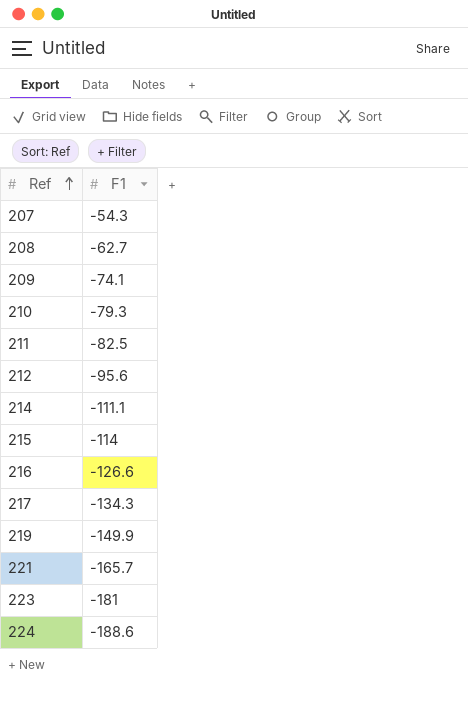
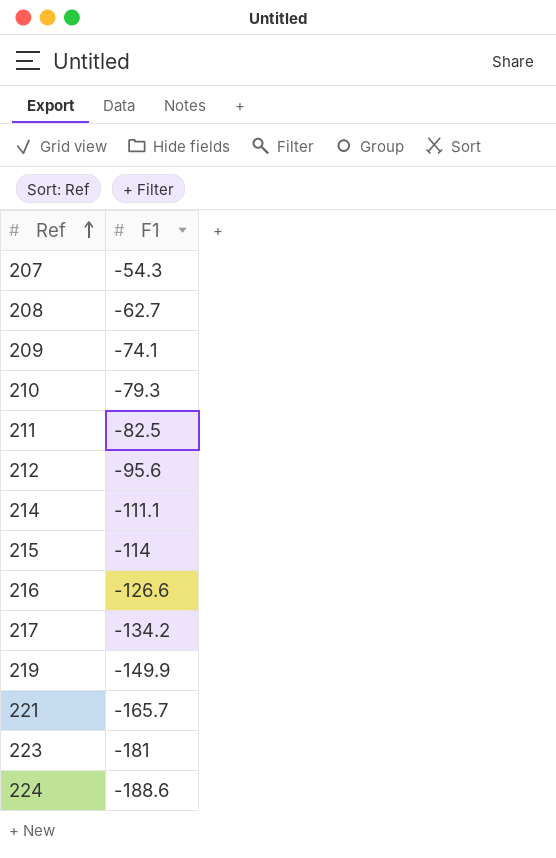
217 | F1: -134.3 -> -134.2

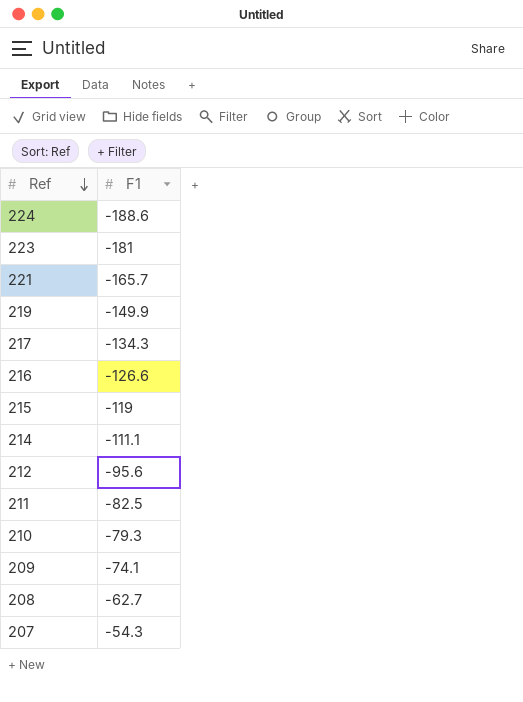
row order: Ref ascending -> Ref descending
217 | F1: -134.2 -> -134.3
215 | F1: -114 -> -119

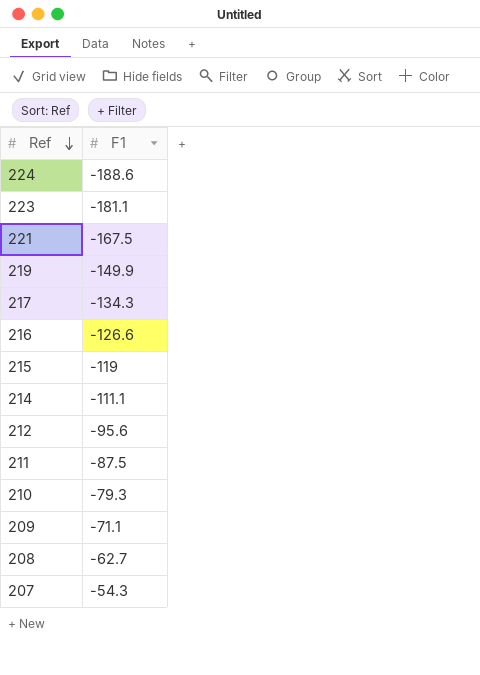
223 | F1: -181 -> -181.1
221 | F1: -165.7 -> -167.5
211 | F1: -82.5 -> -87.5
209 | F1: -74.1 -> -71.1

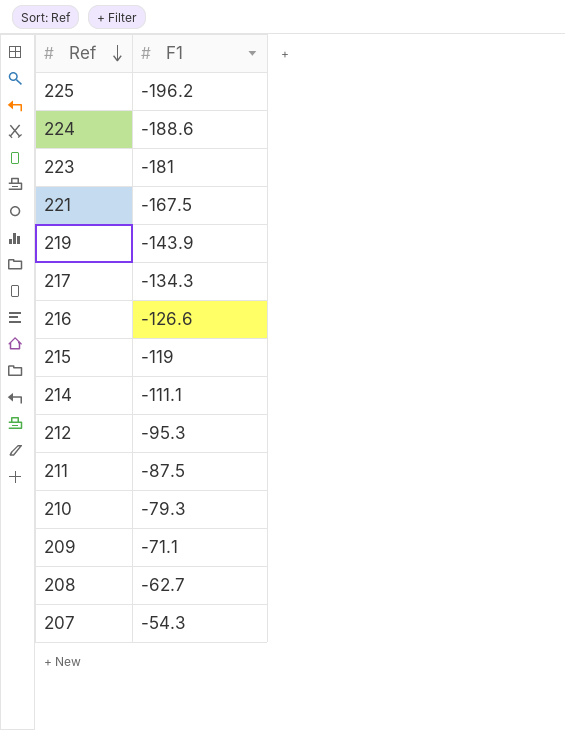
row 225: none -> -196.2
223 | F1: -181.1 -> -181
219 | F1: -149.9 -> -143.9
212 | F1: -95.6 -> -95.3

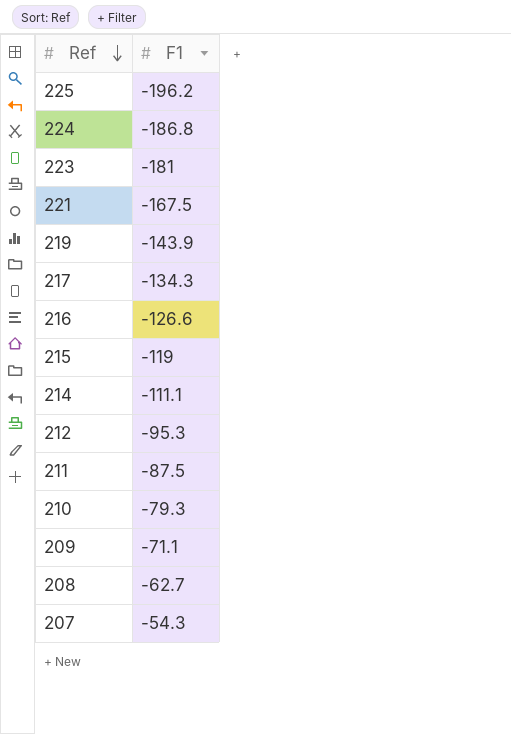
224 | F1: -188.6 -> -186.8

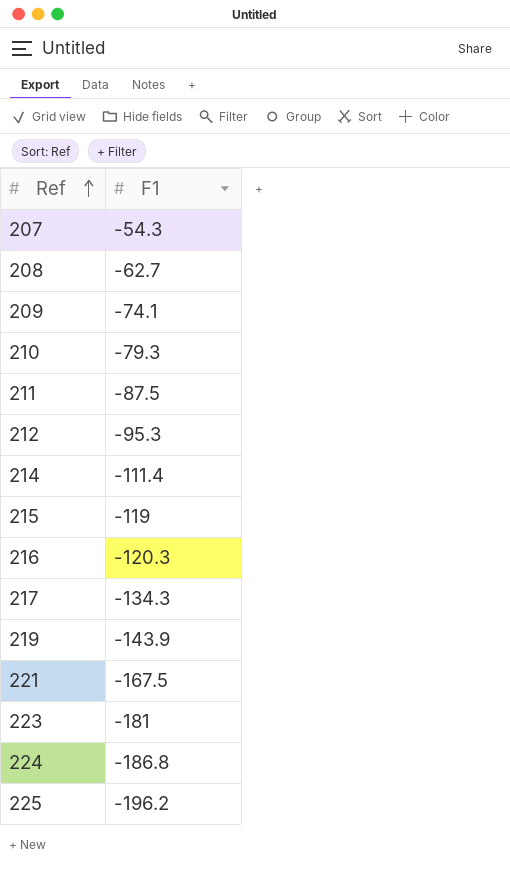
row order: Ref descending -> Ref ascending
209 | F1: -71.1 -> -74.1
214 | F1: -111.1 -> -111.4
216 | F1: -126.6 -> -120.3

